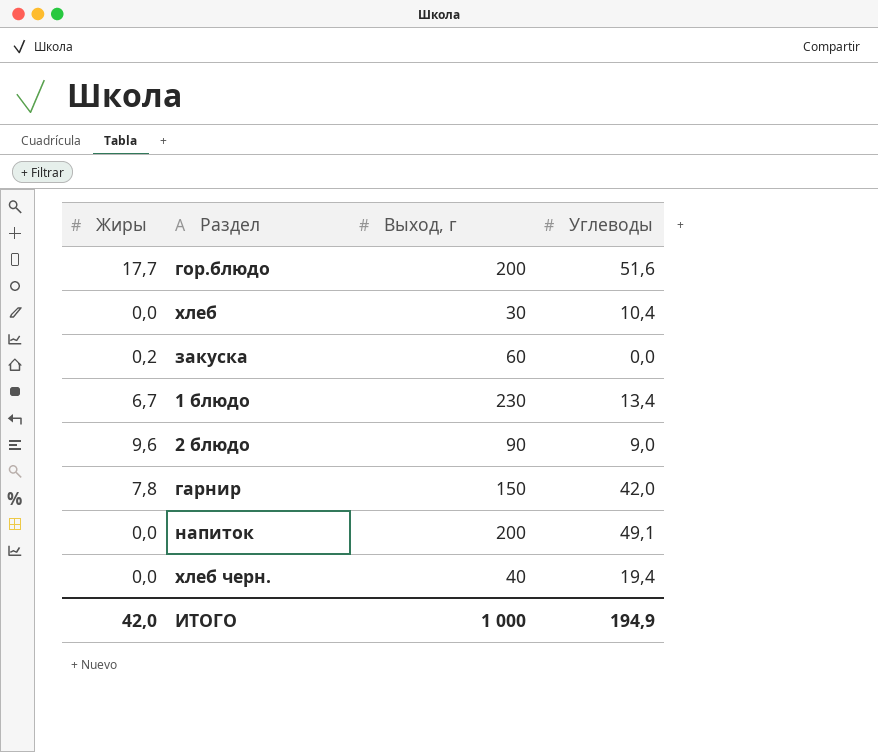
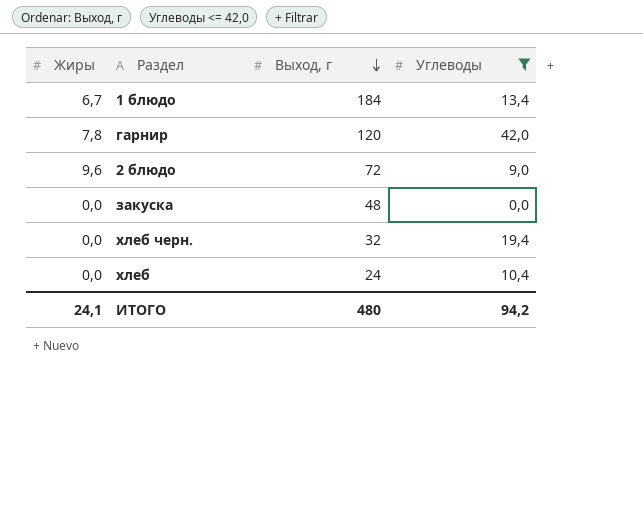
filter: none -> Углеводы <= 42,0
row order: none -> Выход, г descending
1 блюдо | Выход, г: 230 -> 184
гарнир | Выход, г: 150 -> 120
2 блюдо | Выход, г: 90 -> 72
закуска | Жиры: 0,2 -> 0,0
закуска | Выход, г: 60 -> 48
хлеб черн. | Выход, г: 40 -> 32
хлеб | Выход, г: 30 -> 24
ИТОГО | Жиры: 42,0 -> 24,1
ИТОГО | Выход, г: 1 000 -> 480
ИТОГО | Углеводы: 194,9 -> 94,2

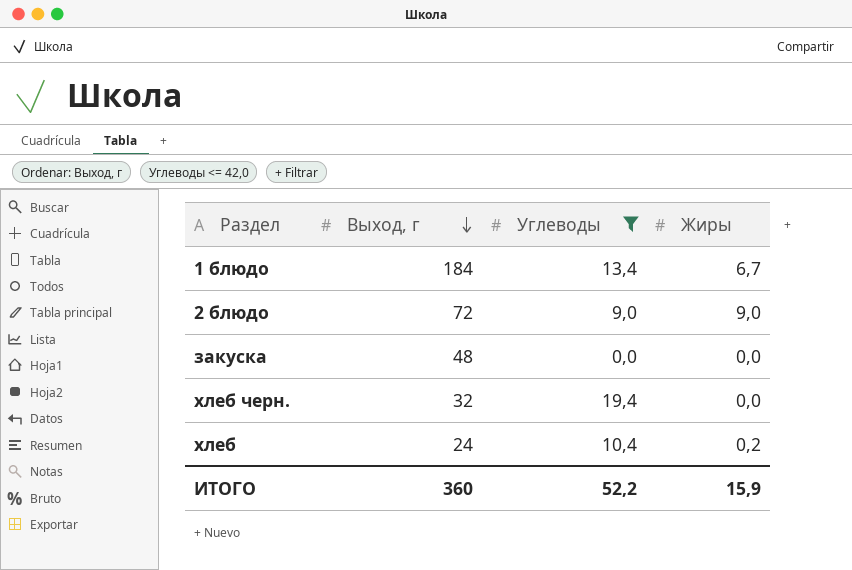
column Жиры | position: 1 -> 4
row гарнир: 7,8 | 120 | 42,0 -> none
2 блюдо | Жиры: 9,6 -> 9,0
хлеб | Жиры: 0,0 -> 0,2
ИТОГО | Выход, г: 480 -> 360
ИТОГО | Углеводы: 94,2 -> 52,2
ИТОГО | Жиры: 24,1 -> 15,9

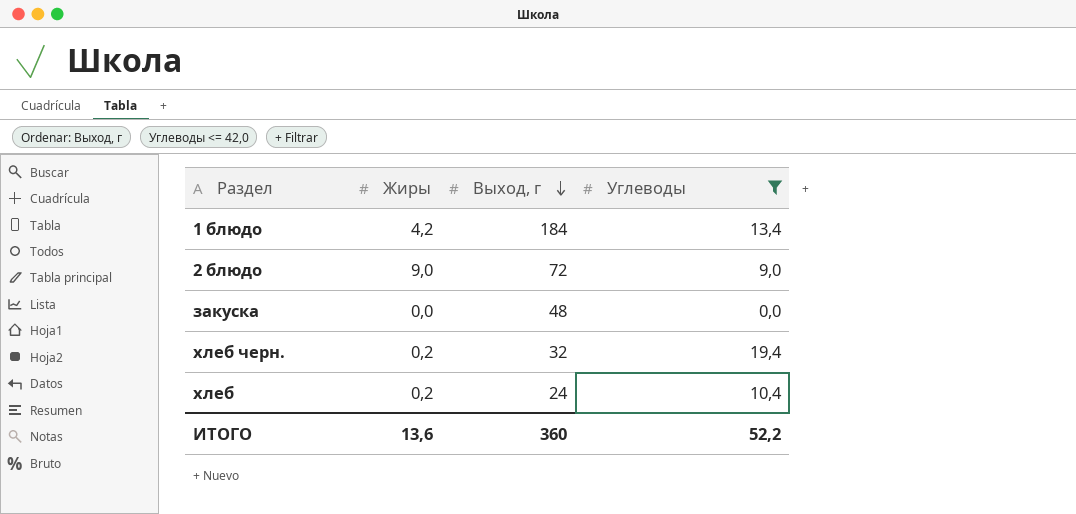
column Жиры | position: 4 -> 2
1 блюдо | Жиры: 6,7 -> 4,2
хлеб черн. | Жиры: 0,0 -> 0,2
ИТОГО | Жиры: 15,9 -> 13,6

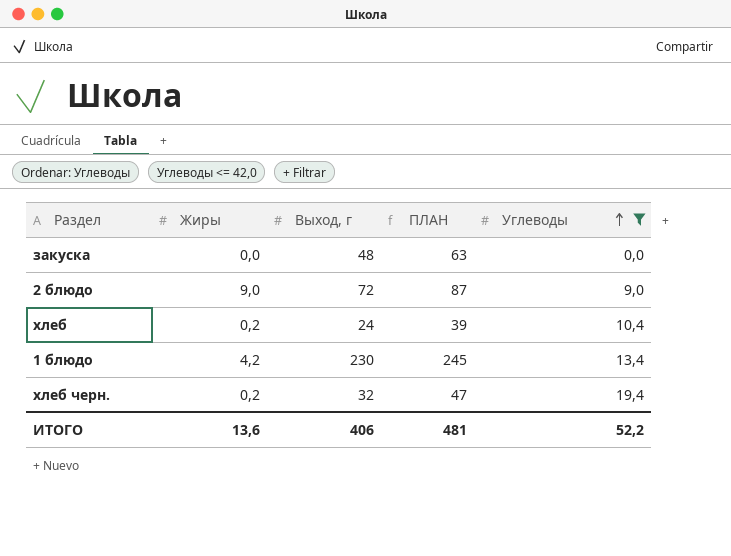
row order: Выход, г descending -> Углеводы ascending
column ПЛАН | formula: none -> [Выход, г] + 15
1 блюдо | Выход, г: 184 -> 230
ИТОГО | Выход, г: 360 -> 406

